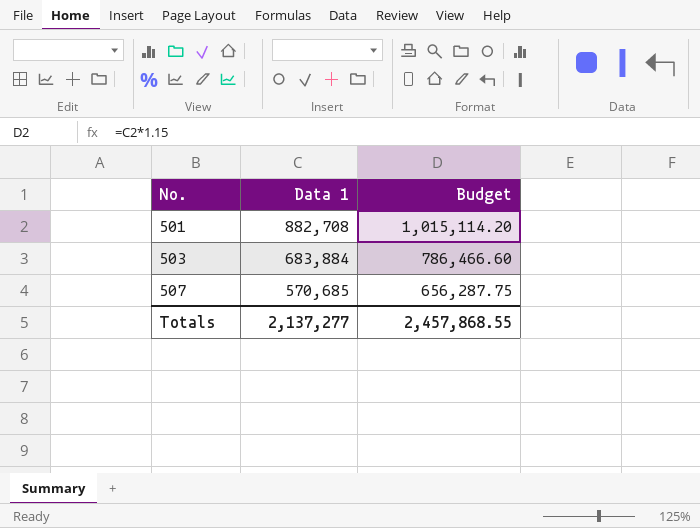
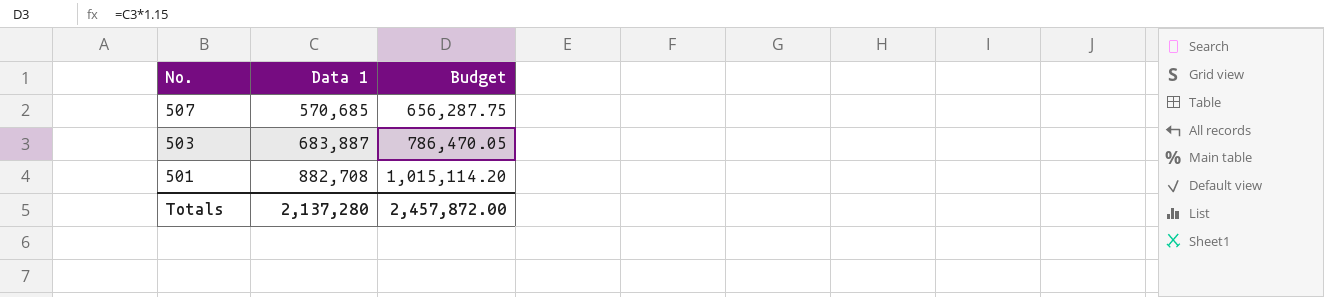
row order: No. ascending -> No. descending
503 | Data 1: 683,884 -> 683,887
503 | Budget: 786,466.60 -> 786,470.05
Totals | Data 1: 2,137,277 -> 2,137,280
Totals | Budget: 2,457,868.55 -> 2,457,872.00

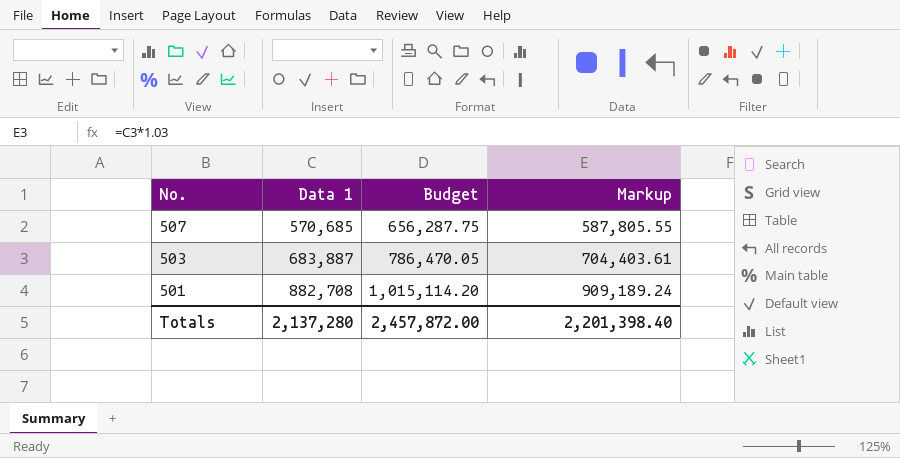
column Markup | formula: none -> [Data 1] * 1.03

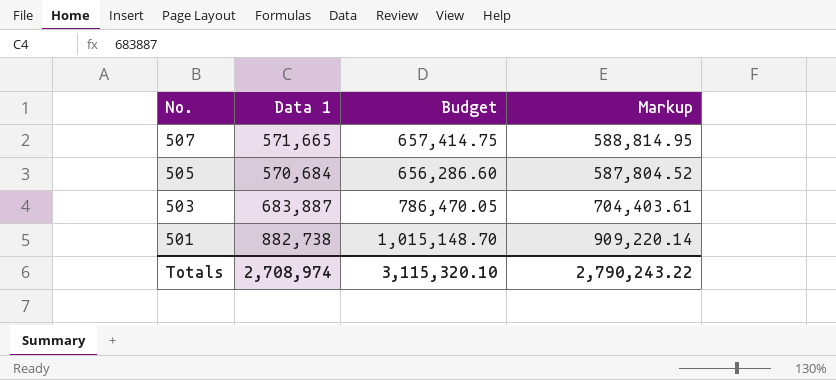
507 | Data 1: 570,685 -> 571,665
507 | Budget: 656,287.75 -> 657,414.75
507 | Markup: 587,805.55 -> 588,814.95
row 505: none -> 570,684 | 656,286.60 | 587,804.52
501 | Data 1: 882,708 -> 882,738
501 | Budget: 1,015,114.20 -> 1,015,148.70
501 | Markup: 909,189.24 -> 909,220.14
Totals | Data 1: 2,137,280 -> 2,708,974
Totals | Budget: 2,457,872.00 -> 3,115,320.10
Totals | Markup: 2,201,398.40 -> 2,790,243.22

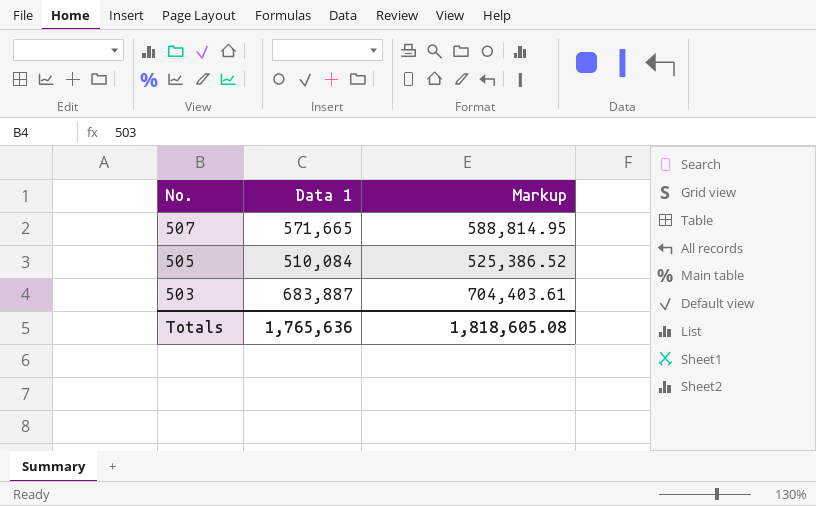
column Budget | formula: [Data 1] * 1.15 -> none
row 501: 882,738 | 1,015,148.70 | 909,220.14 -> none
505 | Data 1: 570,684 -> 510,084
505 | Markup: 587,804.52 -> 525,386.52
Totals | Data 1: 2,708,974 -> 1,765,636
Totals | Markup: 2,790,243.22 -> 1,818,605.08

